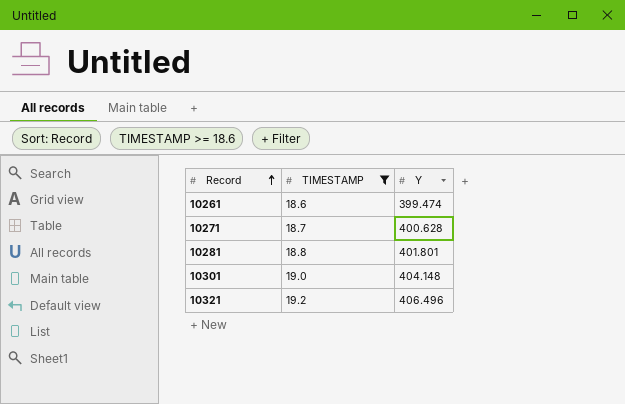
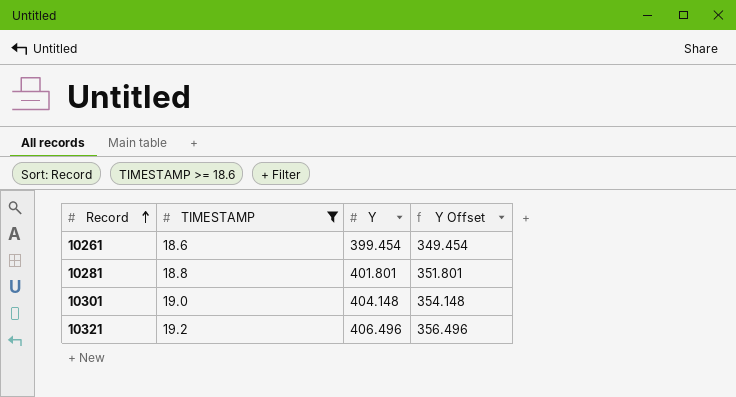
column Y Offset | formula: none -> [Y] - 50
row 10271: 18.7 | 400.628 -> none
10261 | Y: 399.474 -> 399.454

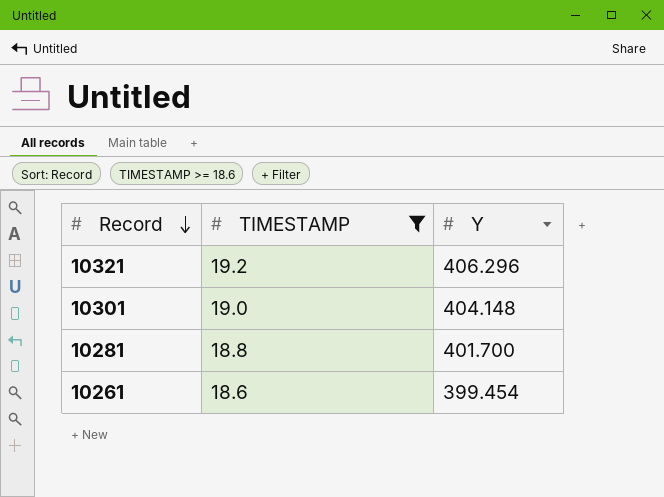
row order: Record ascending -> Record descending
column Y Offset | formula: [Y] - 50 -> none
10321 | Y: 406.496 -> 406.296
10281 | Y: 401.801 -> 401.700

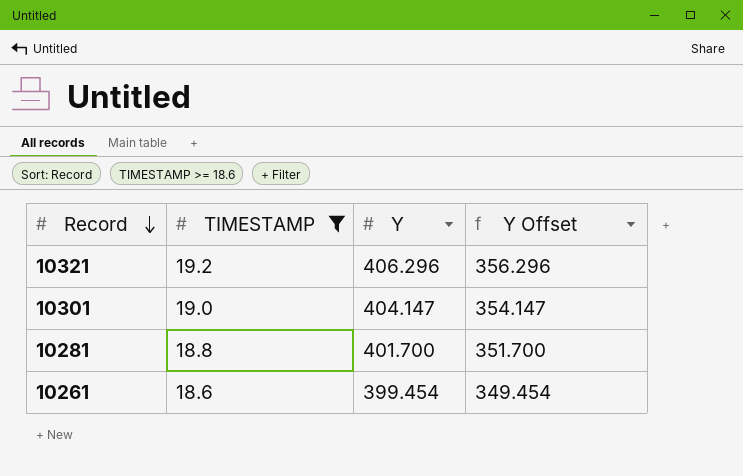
column Y Offset | formula: none -> [Y] - 50
10301 | Y: 404.148 -> 404.147

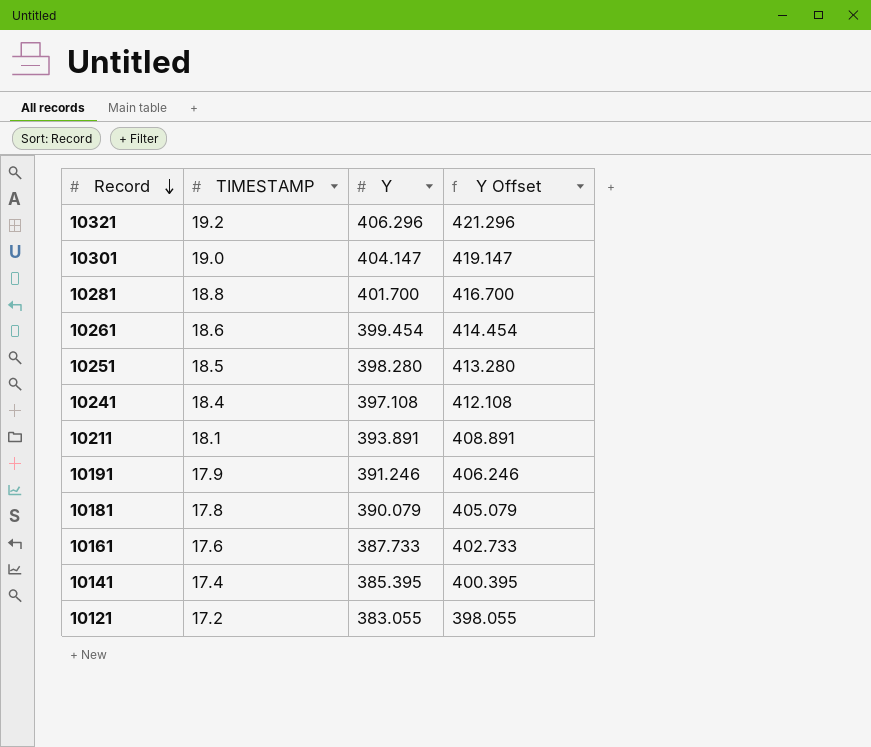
filter: TIMESTAMP >= 18.6 -> none
column Y Offset | formula: [Y] - 50 -> [Y] + 15

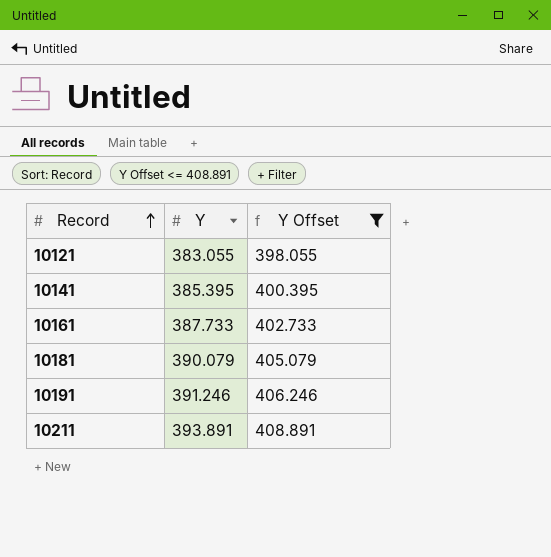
filter: none -> Y Offset <= 408.891
row order: Record descending -> Record ascending
column TIMESTAMP | position: 2 -> none

